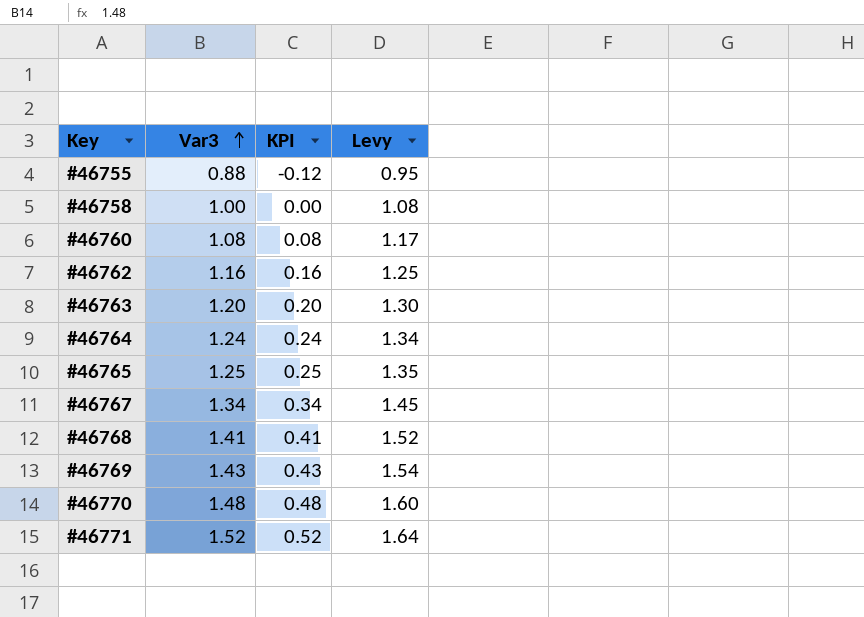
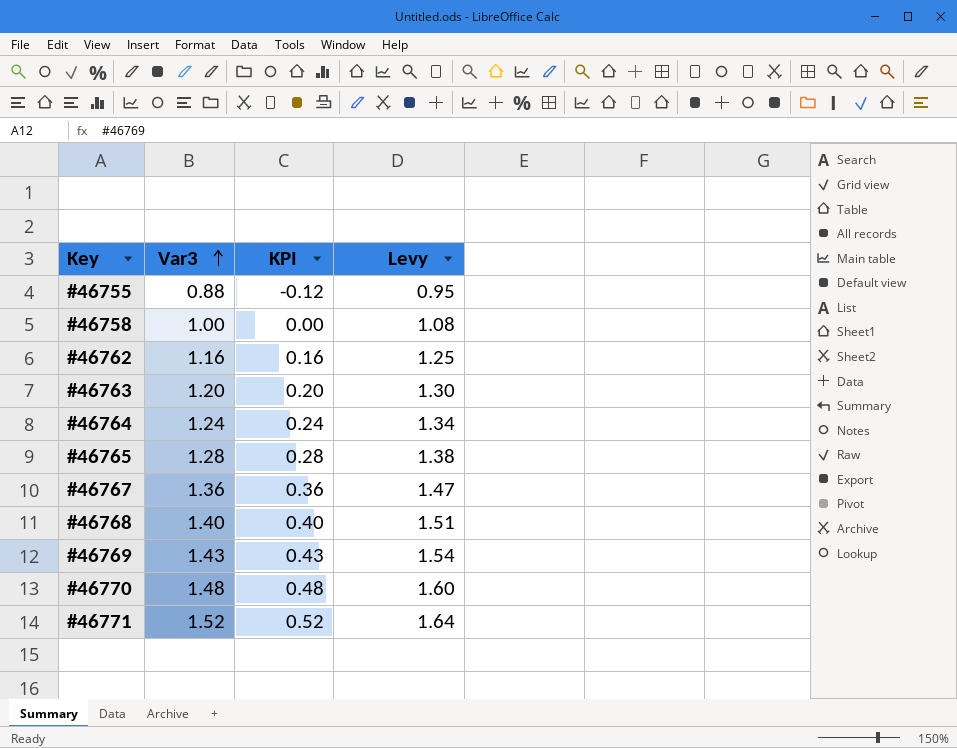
row #46760: 1.08 | 0.08 | 1.17 -> none
#46765 | Var3: 1.25 -> 1.28
#46765 | KPI: 0.25 -> 0.28
#46765 | Levy: 1.35 -> 1.38
#46767 | Var3: 1.34 -> 1.36
#46767 | KPI: 0.34 -> 0.36
#46767 | Levy: 1.45 -> 1.47
#46768 | Var3: 1.41 -> 1.40
#46768 | KPI: 0.41 -> 0.40
#46768 | Levy: 1.52 -> 1.51

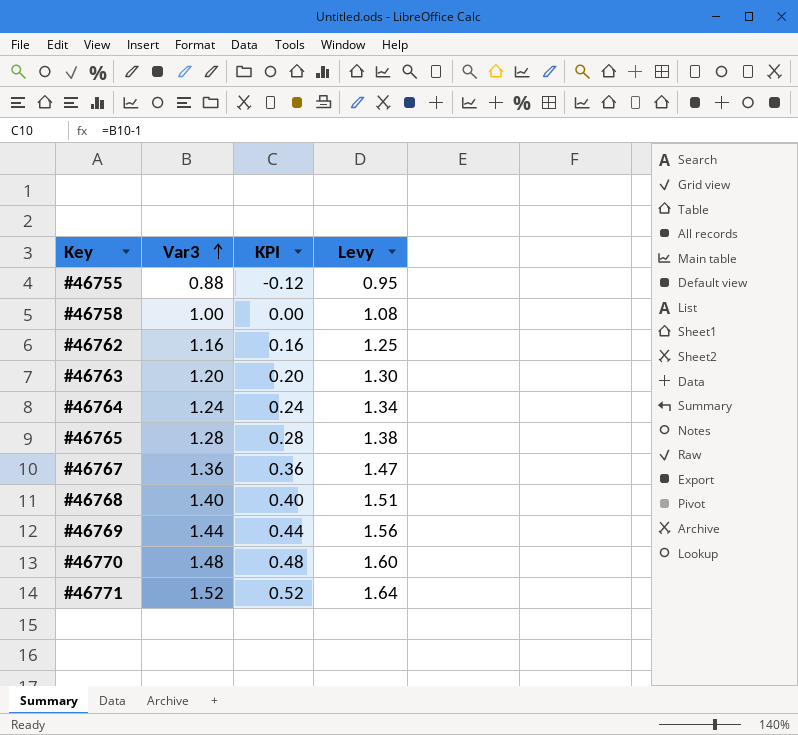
#46769 | Var3: 1.43 -> 1.44
#46769 | KPI: 0.43 -> 0.44
#46769 | Levy: 1.54 -> 1.56

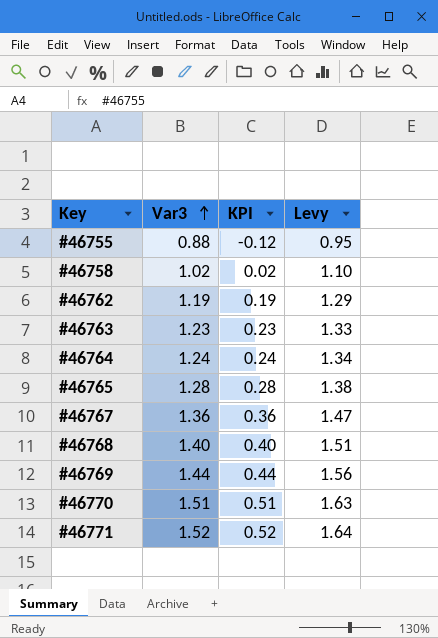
#46758 | Var3: 1.00 -> 1.02
#46758 | KPI: 0.00 -> 0.02
#46758 | Levy: 1.08 -> 1.10
#46762 | Var3: 1.16 -> 1.19
#46762 | KPI: 0.16 -> 0.19
#46762 | Levy: 1.25 -> 1.29
#46763 | Var3: 1.20 -> 1.23
#46763 | KPI: 0.20 -> 0.23
#46763 | Levy: 1.30 -> 1.33
#46770 | Var3: 1.48 -> 1.51
#46770 | KPI: 0.48 -> 0.51
#46770 | Levy: 1.60 -> 1.63

